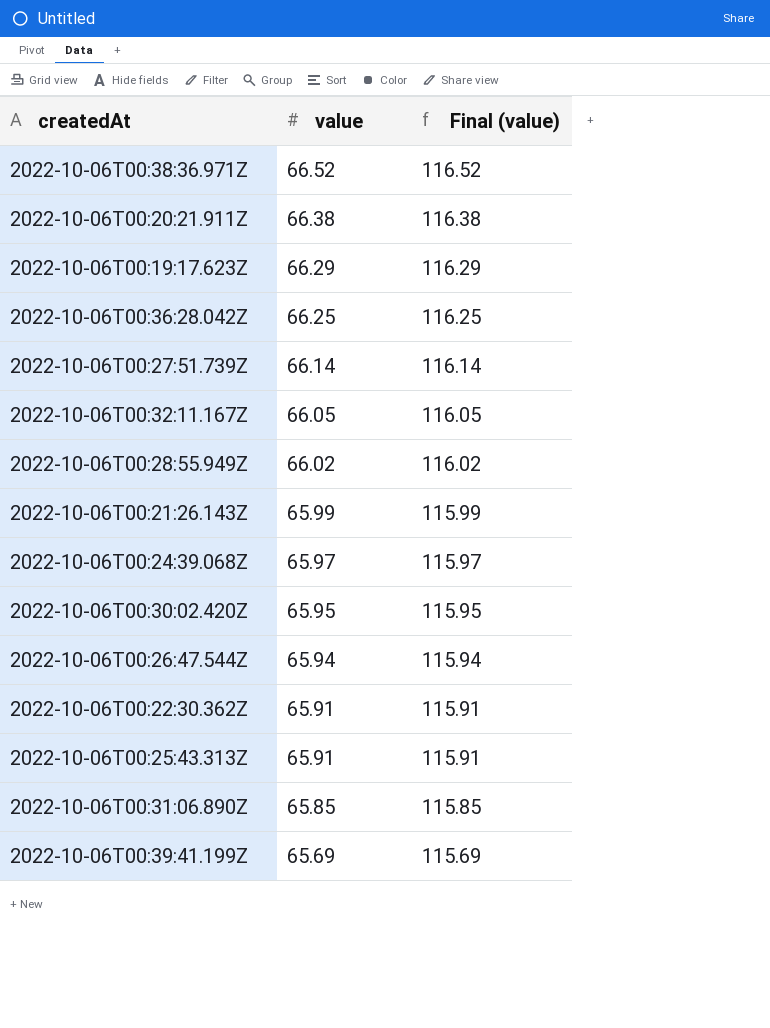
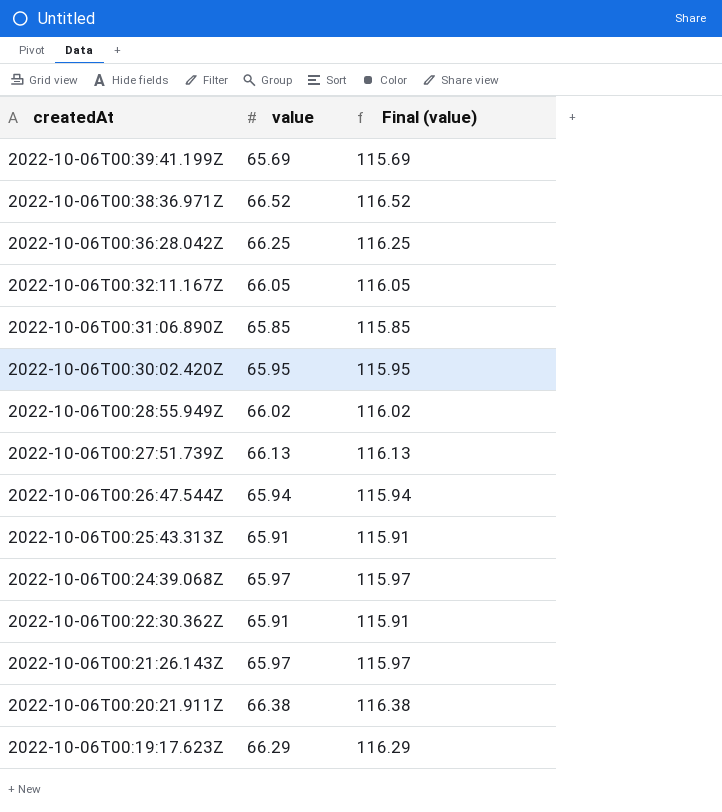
row order: value descending -> createdAt descending
2022-10-06T00:27:51.739Z | value: 66.14 -> 66.13
2022-10-06T00:27:51.739Z | Final (value): 116.14 -> 116.13
2022-10-06T00:21:26.143Z | value: 65.99 -> 65.97
2022-10-06T00:21:26.143Z | Final (value): 115.99 -> 115.97

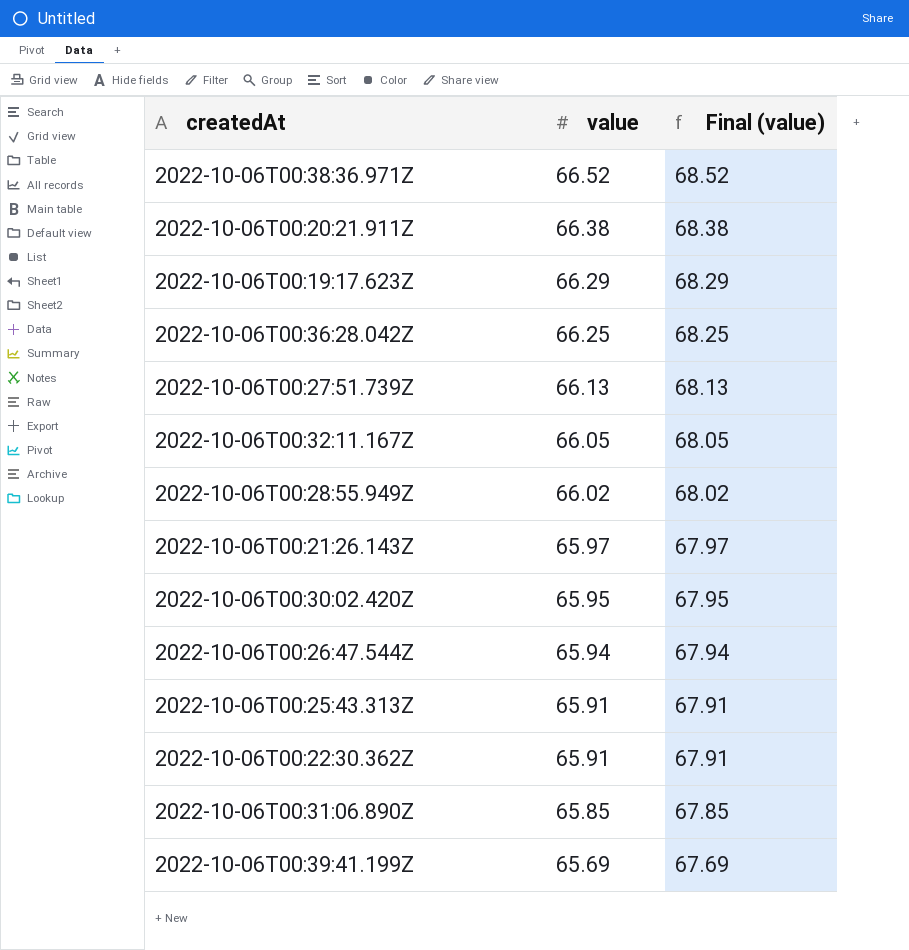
row order: createdAt descending -> value descending
column Final (value) | formula: [value] + 50 -> [value] + 2
row 2022-10-06T00:24:39.068Z: 65.97 | 115.97 -> none

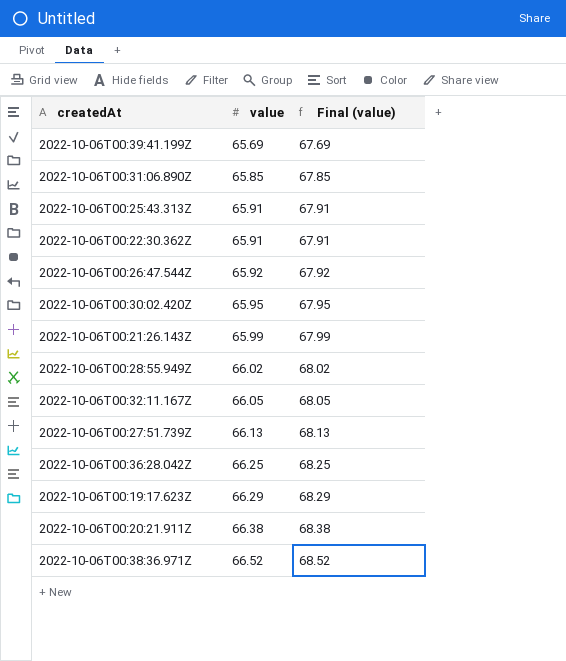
row order: value descending -> value ascending
2022-10-06T00:26:47.544Z | value: 65.94 -> 65.92
2022-10-06T00:26:47.544Z | Final (value): 67.94 -> 67.92
2022-10-06T00:21:26.143Z | value: 65.97 -> 65.99
2022-10-06T00:21:26.143Z | Final (value): 67.97 -> 67.99

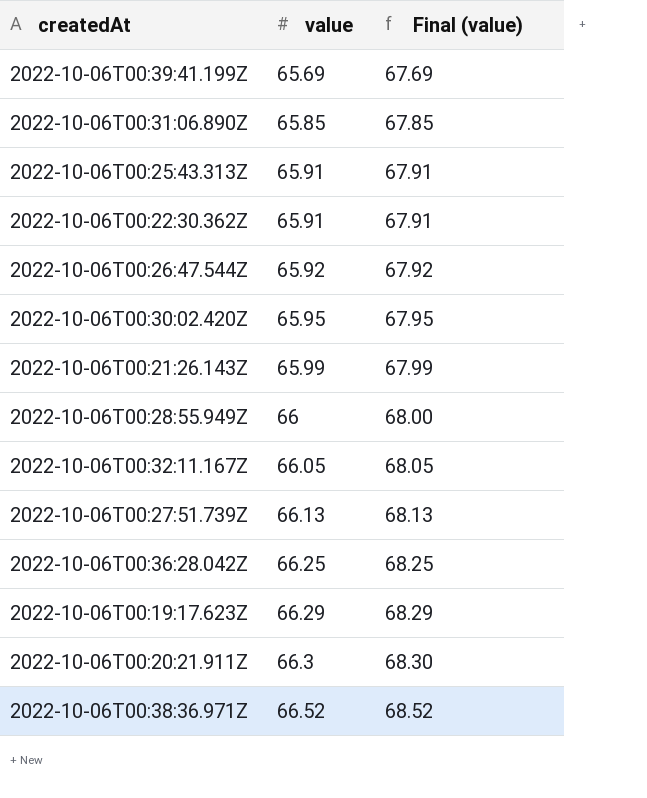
2022-10-06T00:28:55.949Z | value: 66.02 -> 66
2022-10-06T00:28:55.949Z | Final (value): 68.02 -> 68.00
2022-10-06T00:20:21.911Z | value: 66.38 -> 66.3
2022-10-06T00:20:21.911Z | Final (value): 68.38 -> 68.30

